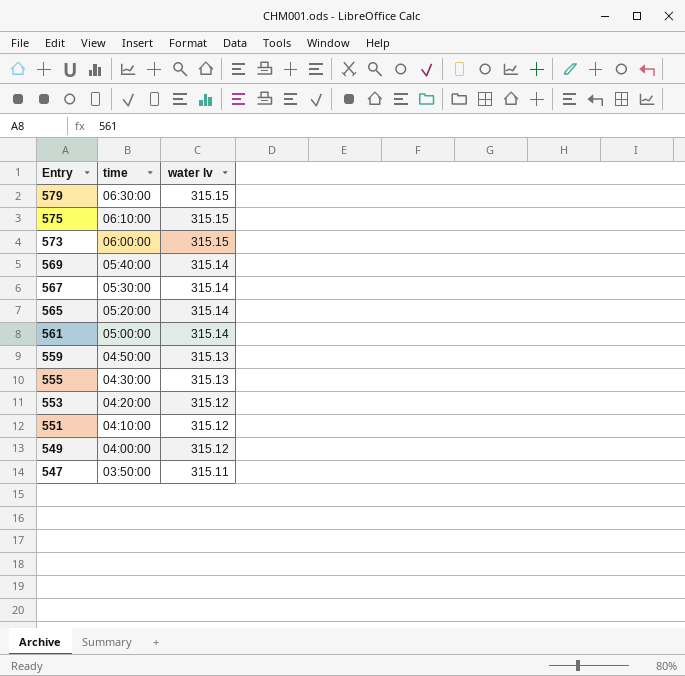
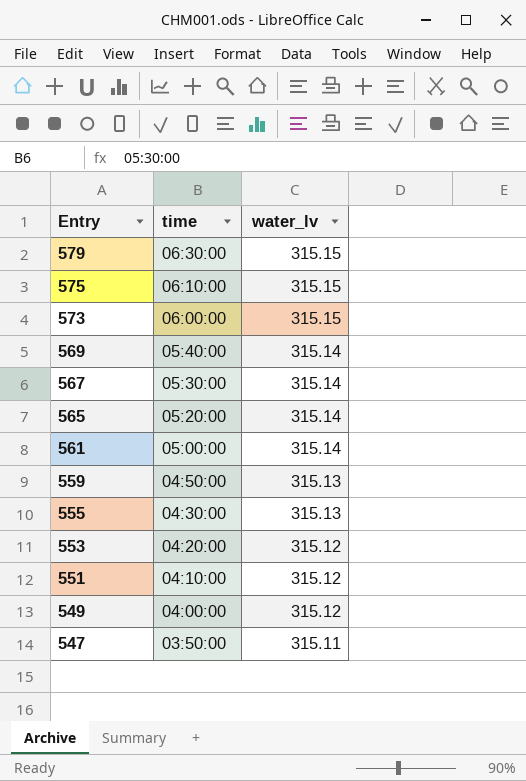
column name: water lv -> water_lv

